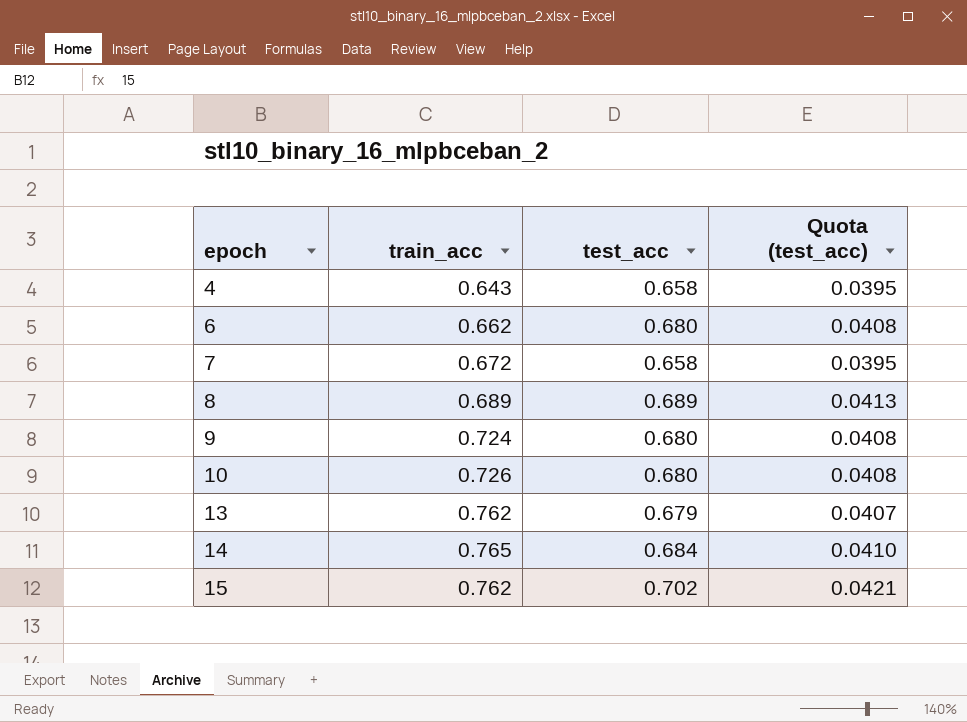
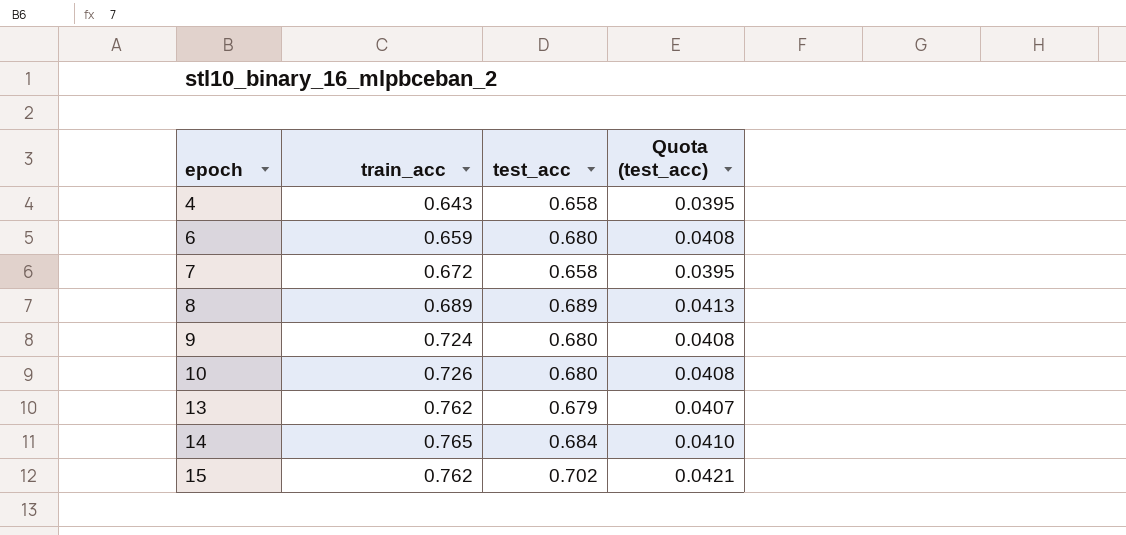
6 | train_acc: 0.662 -> 0.659

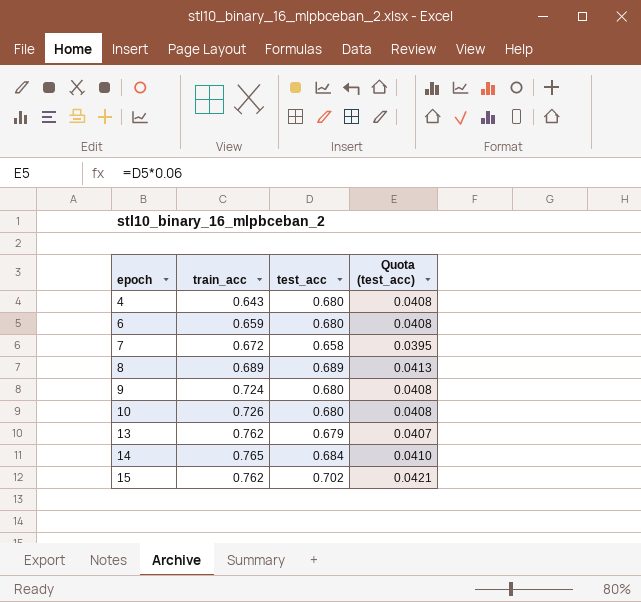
4 | test_acc: 0.658 -> 0.680
4 | Quota (test_acc): 0.0395 -> 0.0408

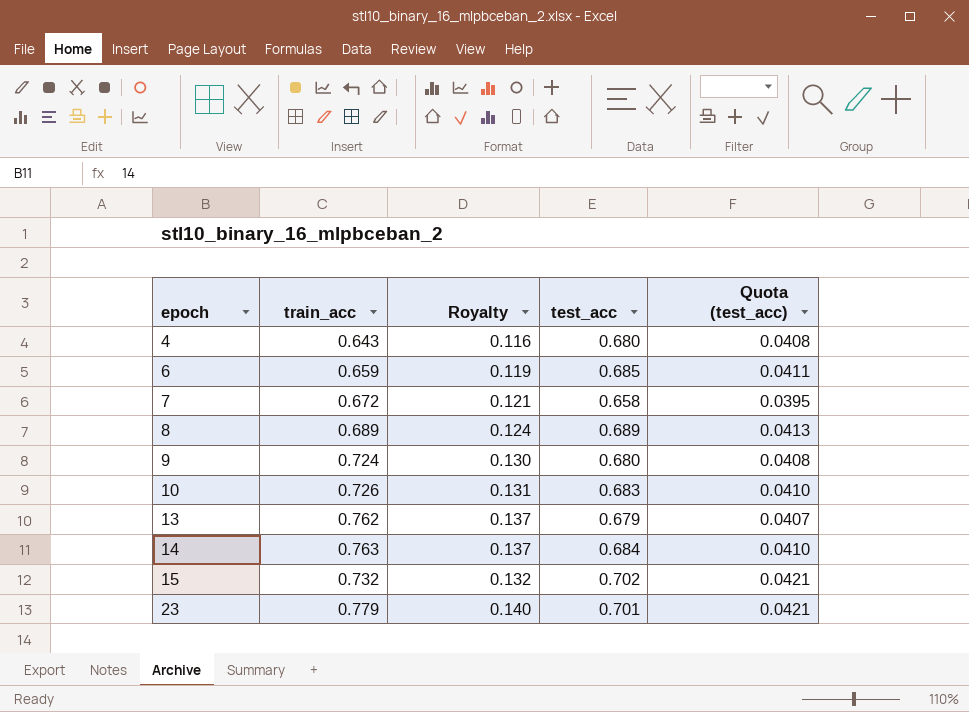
column Royalty | formula: none -> [train_acc] * 0.18
6 | test_acc: 0.680 -> 0.685
6 | Quota (test_acc): 0.0408 -> 0.0411
10 | test_acc: 0.680 -> 0.683
10 | Quota (test_acc): 0.0408 -> 0.0410
14 | train_acc: 0.765 -> 0.763
15 | train_acc: 0.762 -> 0.732
row 23: none -> 0.779 | 0.140 | 0.701 | 0.0421

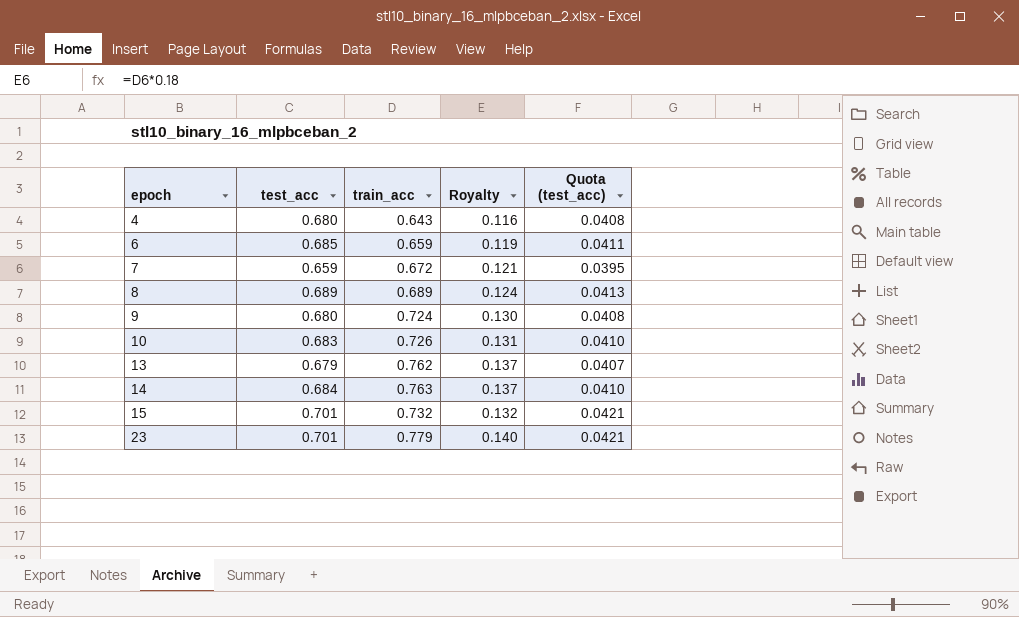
column test_acc | position: 4 -> 2
7 | test_acc: 0.658 -> 0.659
15 | test_acc: 0.702 -> 0.701

